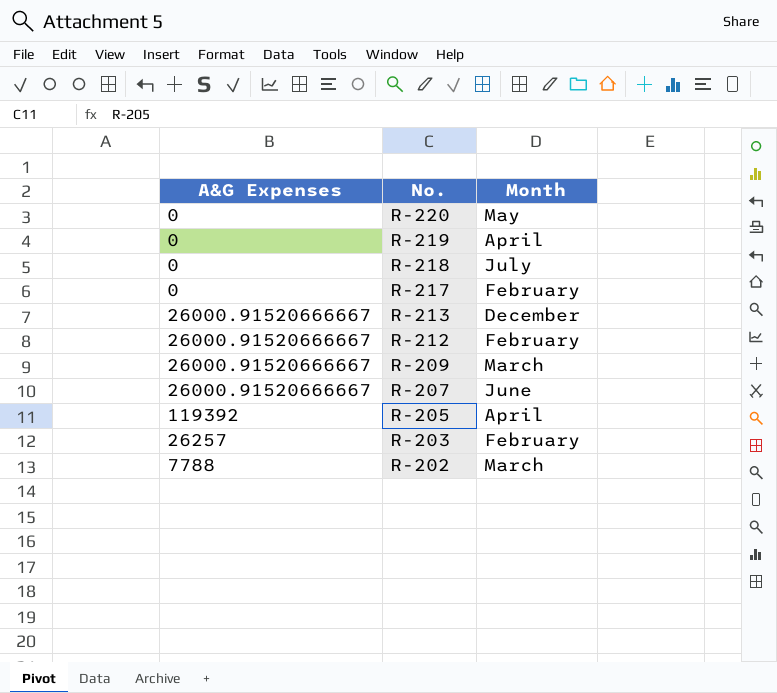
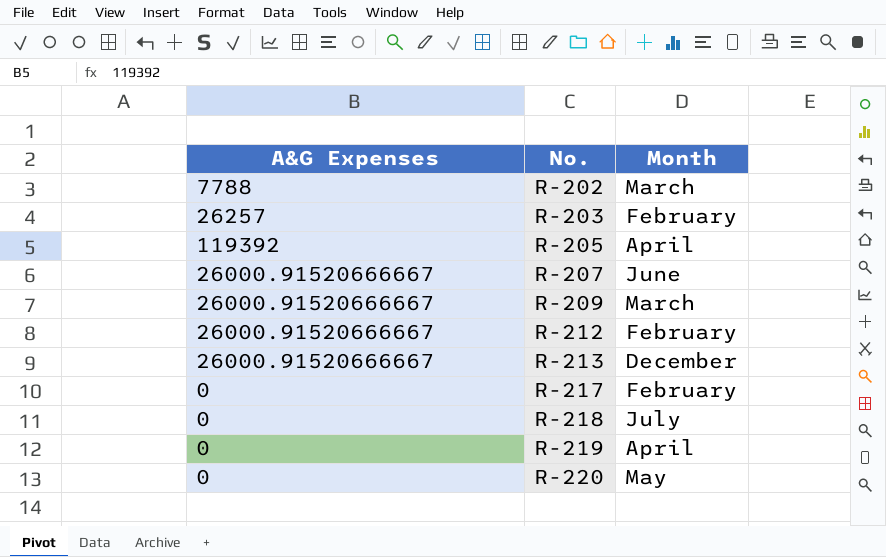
row order: No. descending -> No. ascending

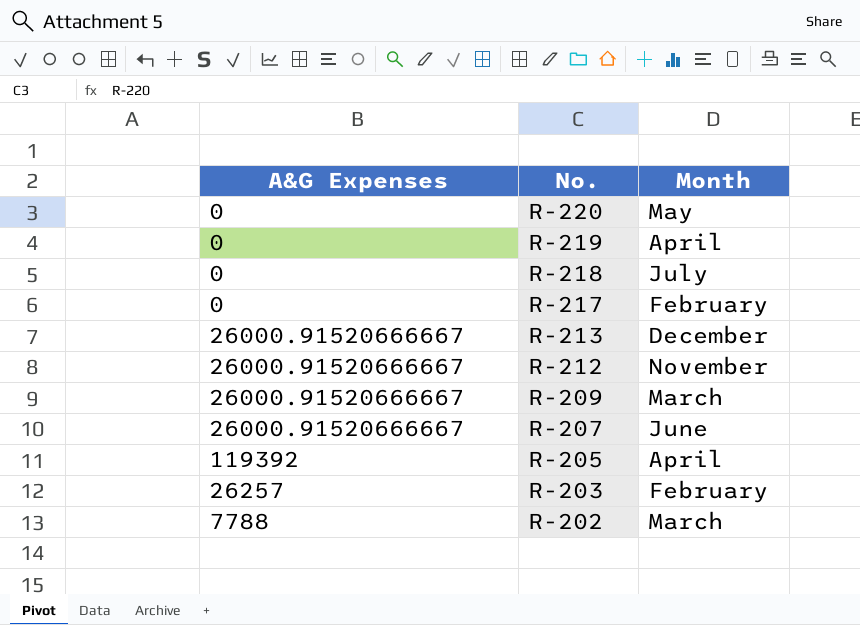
row order: No. ascending -> No. descending
R-212 | Month: February -> November

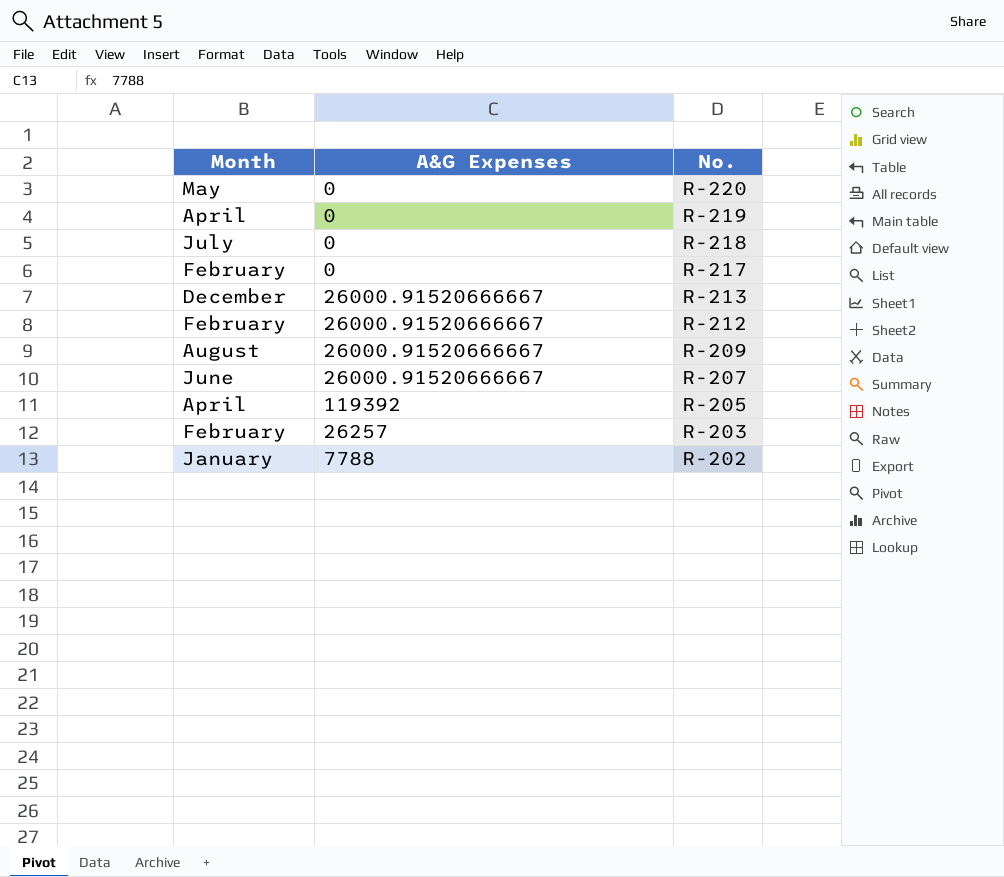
column Month | position: 3 -> 1
R-212 | Month: November -> February
R-209 | Month: March -> August
R-202 | Month: March -> January

